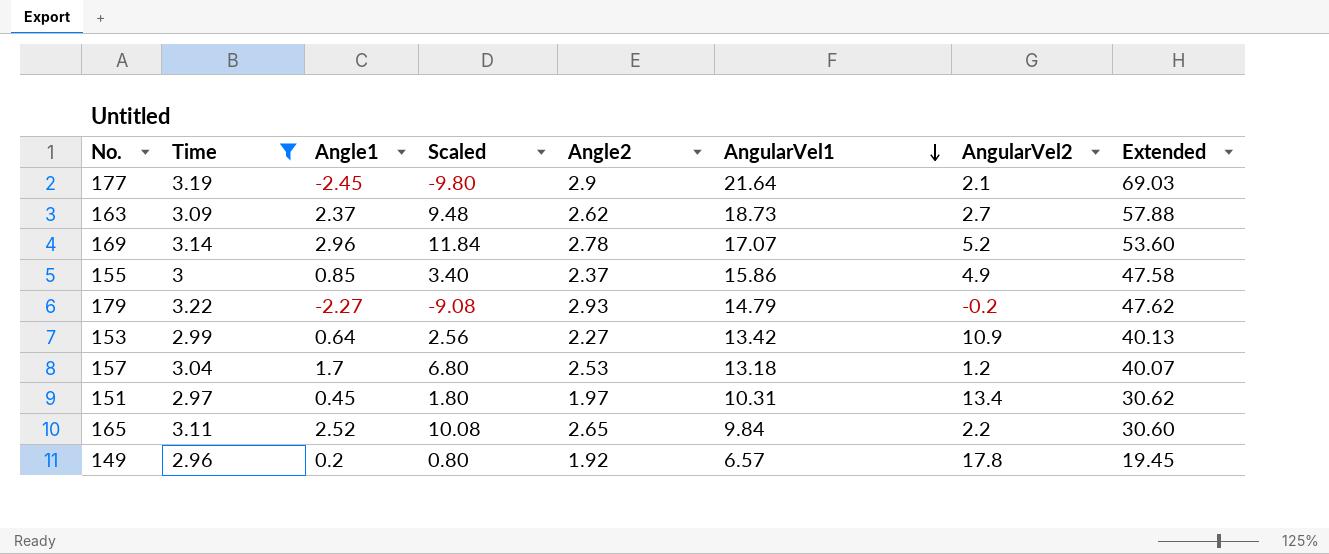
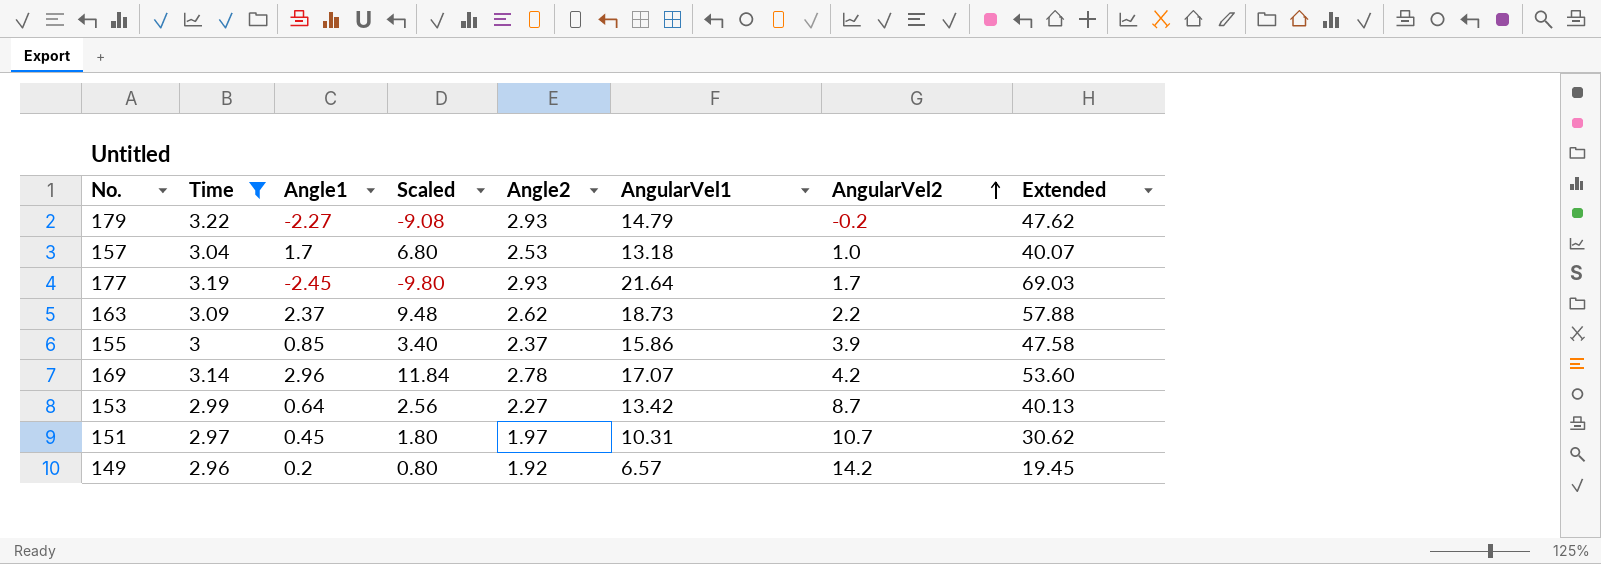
row order: AngularVel1 descending -> AngularVel2 ascending
row 165: 3.11 | 2.52 | 10.08 | 2.65 | 9.84 | 2.2 | 30.60 -> none
157 | AngularVel2: 1.2 -> 1.0
177 | Angle2: 2.9 -> 2.93
177 | AngularVel2: 2.1 -> 1.7
163 | AngularVel2: 2.7 -> 2.2
155 | AngularVel2: 4.9 -> 3.9
169 | AngularVel2: 5.2 -> 4.2
153 | AngularVel2: 10.9 -> 8.7
151 | AngularVel2: 13.4 -> 10.7
149 | AngularVel2: 17.8 -> 14.2

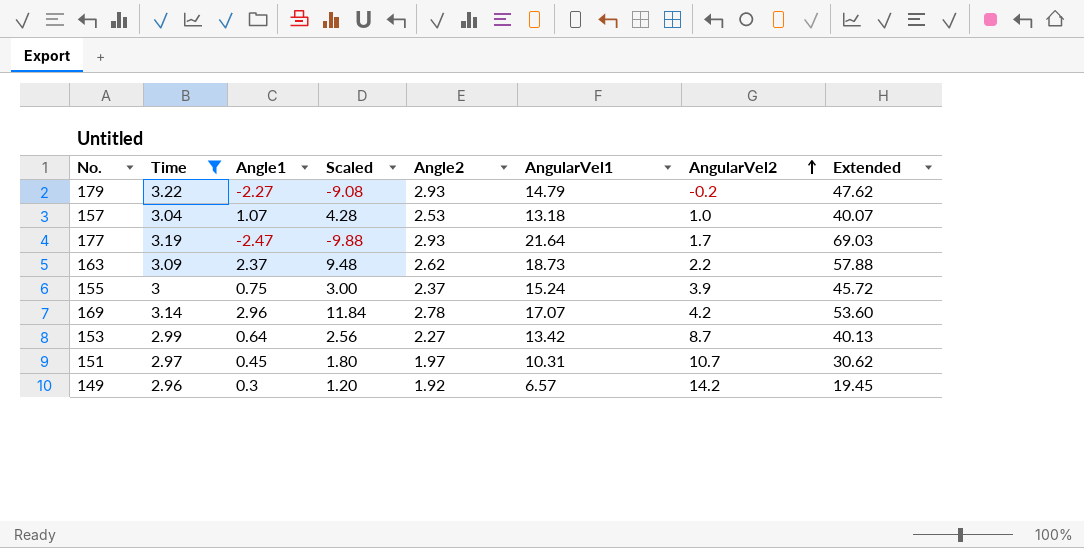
157 | Angle1: 1.7 -> 1.07
157 | Scaled: 6.80 -> 4.28
177 | Angle1: -2.45 -> -2.47
177 | Scaled: -9.80 -> -9.88
155 | Angle1: 0.85 -> 0.75
155 | Scaled: 3.40 -> 3.00
155 | AngularVel1: 15.86 -> 15.24
155 | Extended: 47.58 -> 45.72
149 | Angle1: 0.2 -> 0.3
149 | Scaled: 0.80 -> 1.20

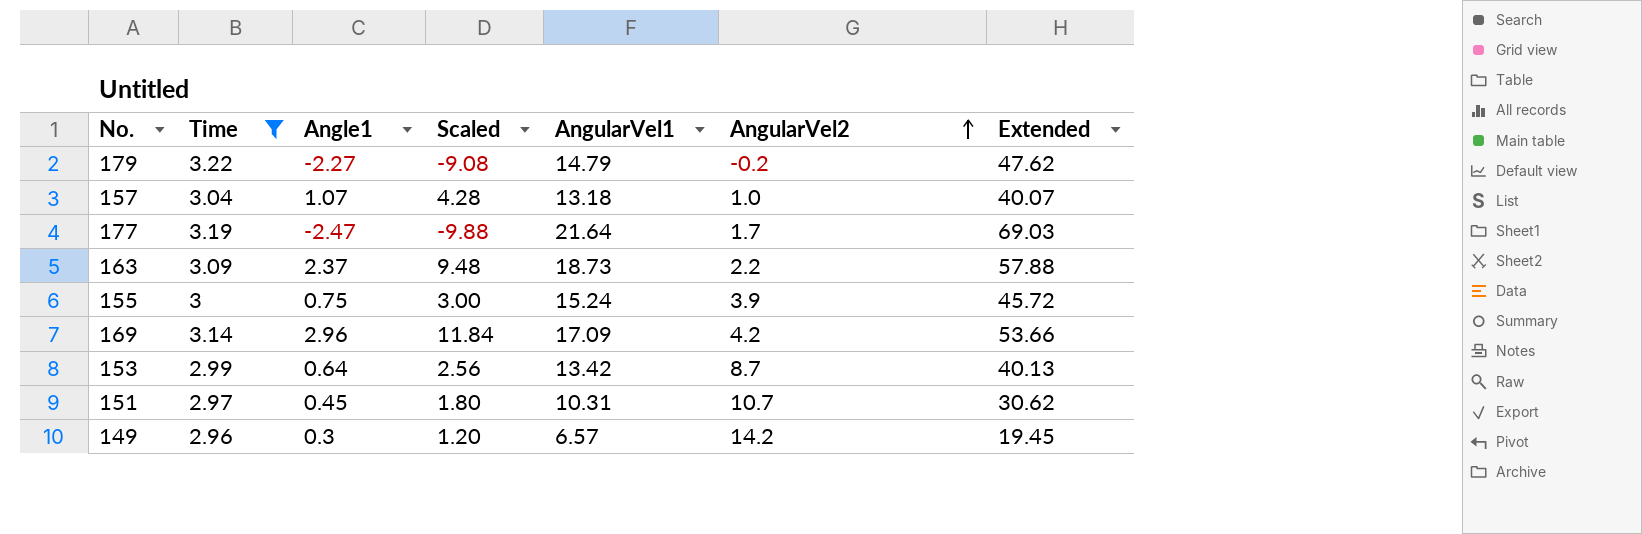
column Angle2 | position: 5 -> none
169 | AngularVel1: 17.07 -> 17.09
169 | Extended: 53.60 -> 53.66

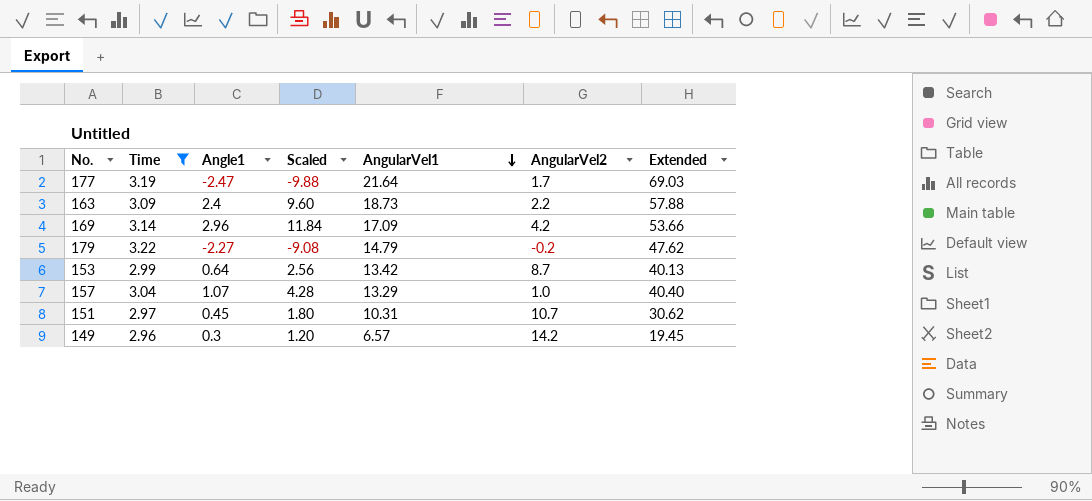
row order: AngularVel2 ascending -> AngularVel1 descending
row 155: 3 | 0.75 | 3.00 | 15.24 | 3.9 | 45.72 -> none
163 | Angle1: 2.37 -> 2.4
163 | Scaled: 9.48 -> 9.60
157 | AngularVel1: 13.18 -> 13.29
157 | Extended: 40.07 -> 40.40

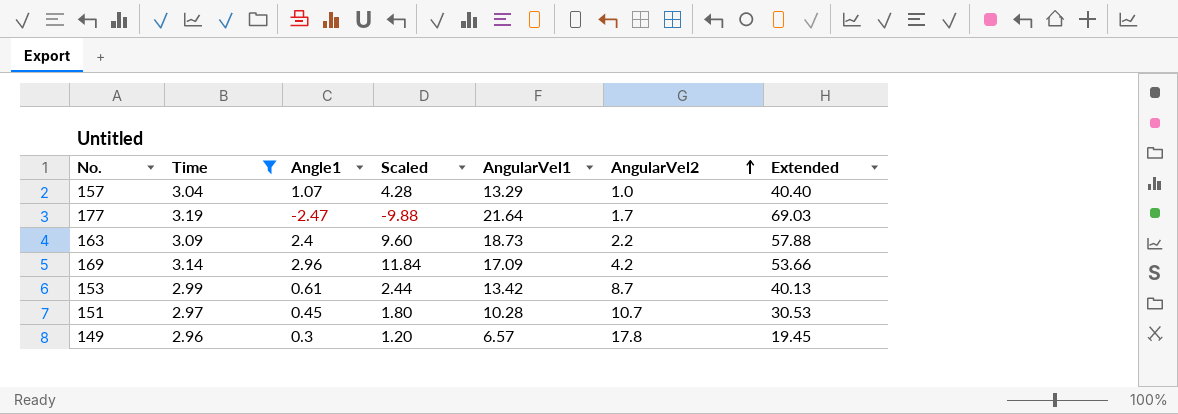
row order: AngularVel1 descending -> AngularVel2 ascending
row 179: 3.22 | -2.27 | -9.08 | 14.79 | -0.2 | 47.62 -> none
153 | Angle1: 0.64 -> 0.61
153 | Scaled: 2.56 -> 2.44
151 | AngularVel1: 10.31 -> 10.28
151 | Extended: 30.62 -> 30.53
149 | AngularVel2: 14.2 -> 17.8

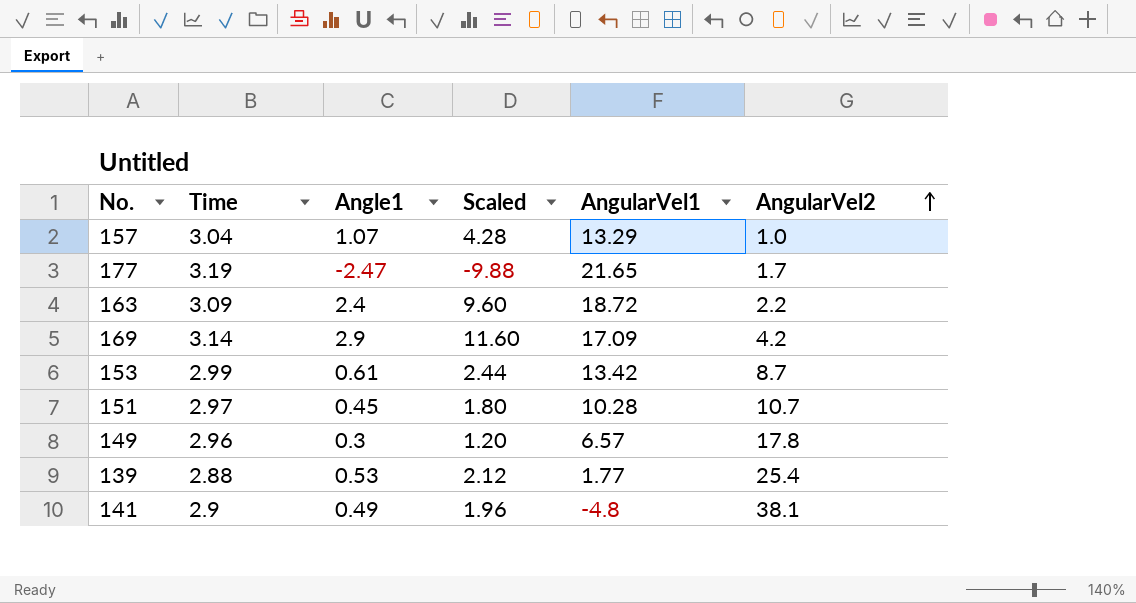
filter: Time >= 2.96 -> none
column Extended | formula: [Time] * [AngularVel1] -> none
177 | AngularVel1: 21.64 -> 21.65
163 | AngularVel1: 18.73 -> 18.72
169 | Angle1: 2.96 -> 2.9
169 | Scaled: 11.84 -> 11.60

